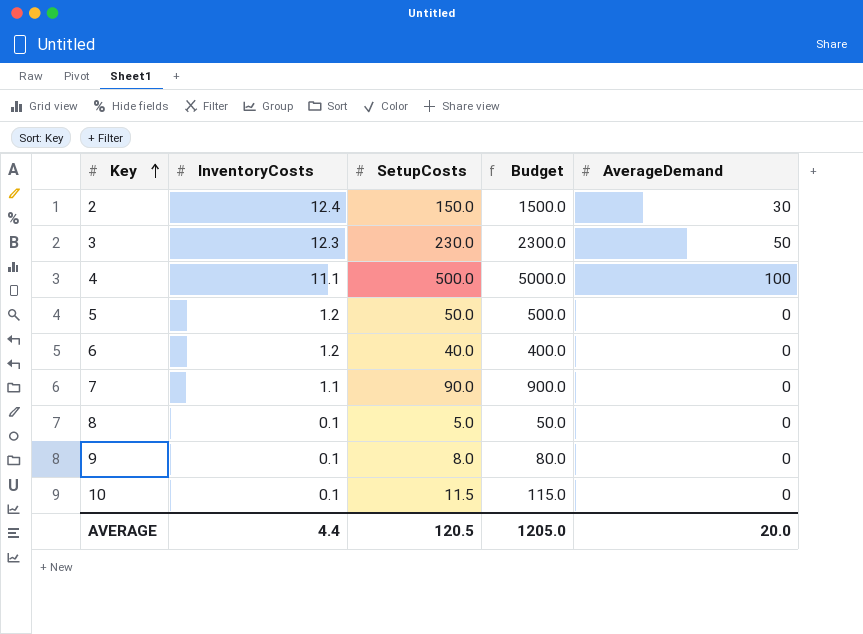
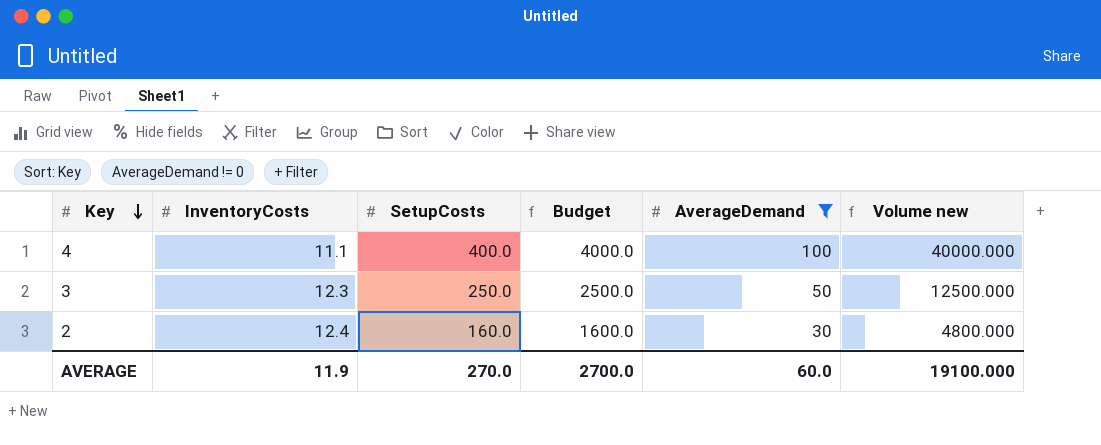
filter: none -> AverageDemand != 0
row order: Key ascending -> Key descending
column Volume new | formula: none -> [SetupCosts] * [AverageDemand]
4 | SetupCosts: 500.0 -> 400.0
4 | Budget: 5000.0 -> 4000.0
3 | SetupCosts: 230.0 -> 250.0
3 | Budget: 2300.0 -> 2500.0
2 | SetupCosts: 150.0 -> 160.0
2 | Budget: 1500.0 -> 1600.0
AVERAGE | InventoryCosts: 4.4 -> 11.9
AVERAGE | SetupCosts: 120.5 -> 270.0
AVERAGE | Budget: 1205.0 -> 2700.0
AVERAGE | AverageDemand: 20.0 -> 60.0

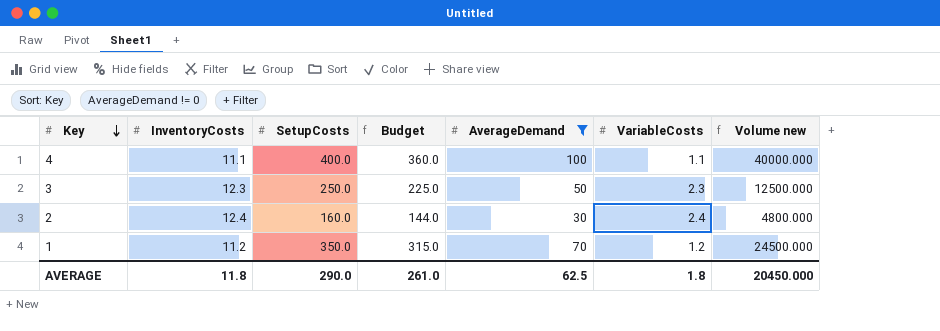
column Budget | formula: [SetupCosts] * 10 -> [SetupCosts] * 0.9
column VariableCosts | position: none -> 6
row 1: none -> 11.2 | 350.0 | 315.0 | 70 | 1.2 | 24500.000
AVERAGE | InventoryCosts: 11.9 -> 11.8
AVERAGE | SetupCosts: 270.0 -> 290.0
AVERAGE | Budget: 2700.0 -> 261.0
AVERAGE | AverageDemand: 60.0 -> 62.5
AVERAGE | Volume new: 19100.000 -> 20450.000

